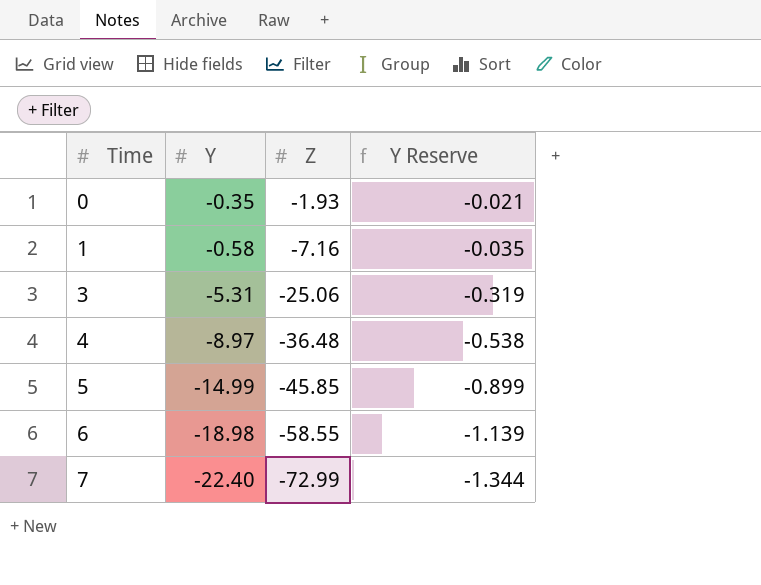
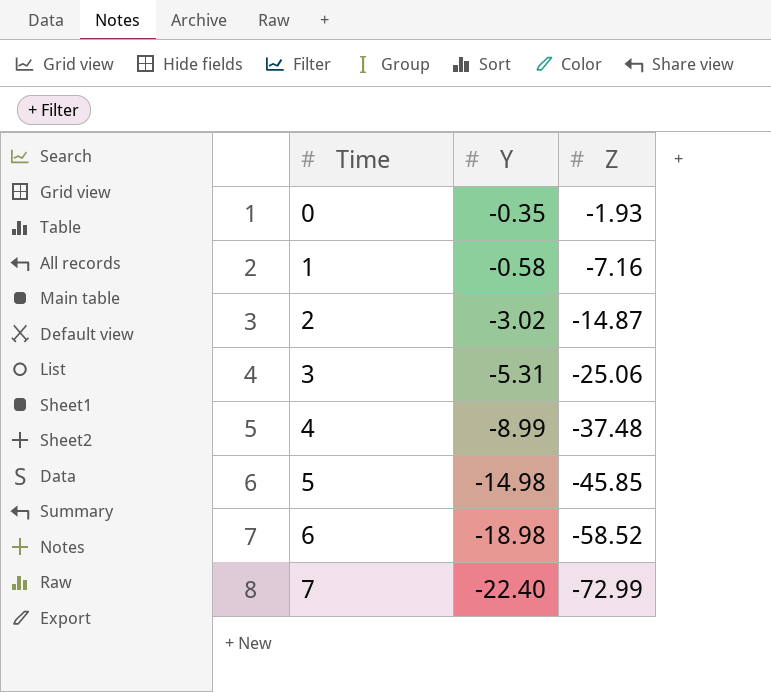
column Y Reserve | formula: [Y] * 0.06 -> none
row 2: none -> -3.02 | -14.87
4 | Y: -8.97 -> -8.99
4 | Z: -36.48 -> -37.48
5 | Y: -14.99 -> -14.98
6 | Z: -58.55 -> -58.52

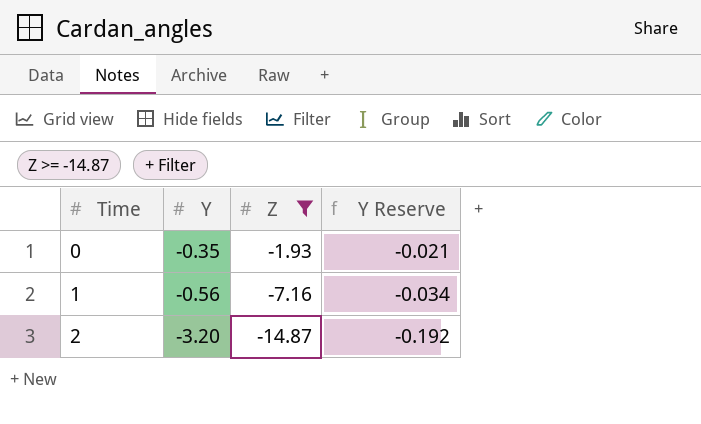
filter: none -> Z >= -14.87
column Y Reserve | formula: none -> [Y] * 0.06
1 | Y: -0.58 -> -0.56
2 | Y: -3.02 -> -3.20

